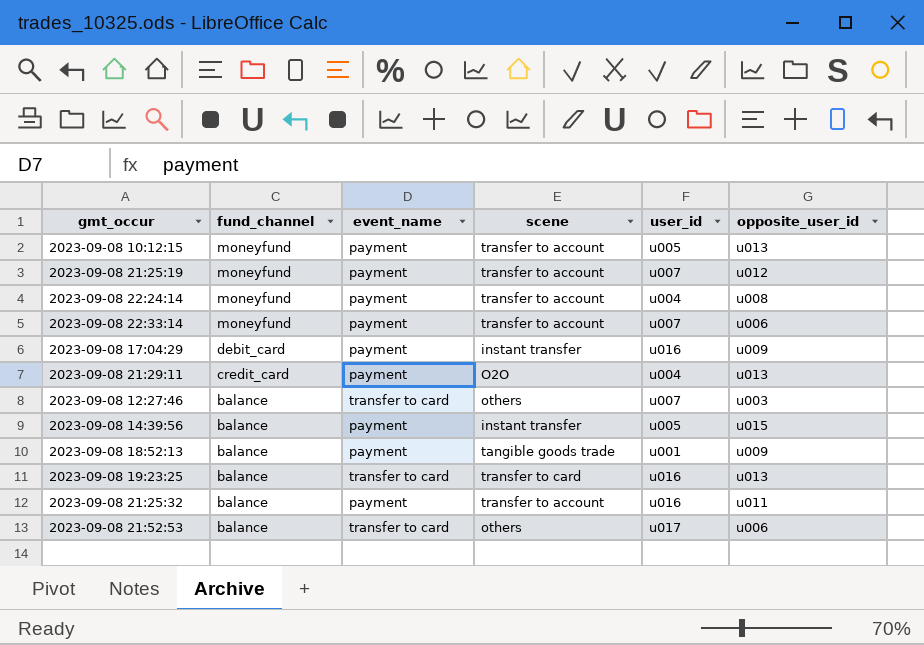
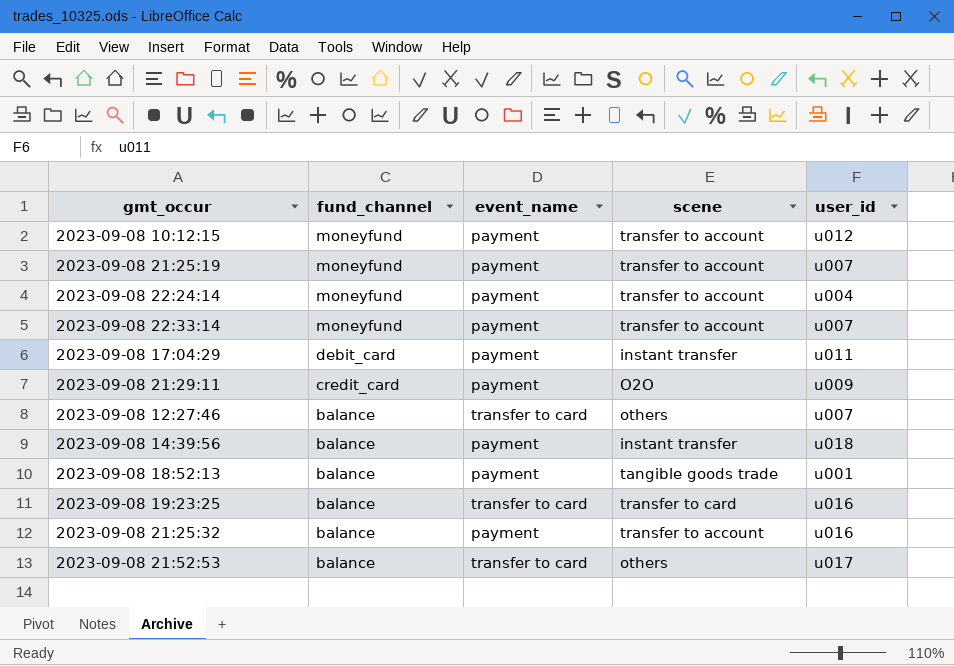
column opposite_user_id | position: 6 -> none
2023-09-08 10:12:15 | user_id: u005 -> u012
2023-09-08 17:04:29 | user_id: u016 -> u011
2023-09-08 21:29:11 | user_id: u004 -> u009
2023-09-08 14:39:56 | user_id: u005 -> u018

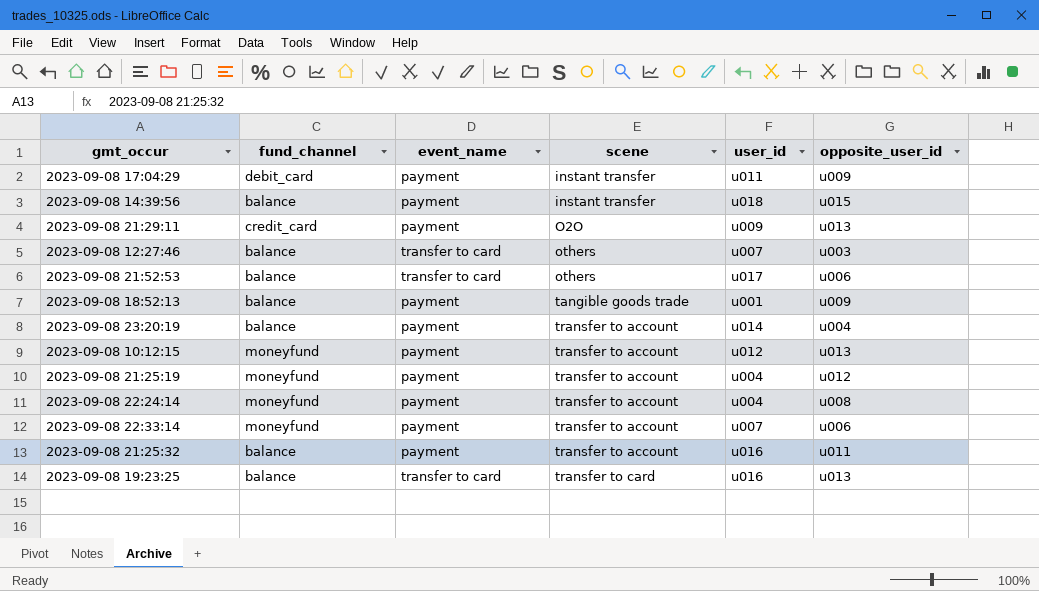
row order: fund_channel descending -> scene ascending
column opposite_user_id | position: none -> 6
row 2023-09-08 23:20:19: none -> balance | payment | transfer to account | u014 | u004
2023-09-08 21:25:19 | user_id: u007 -> u004

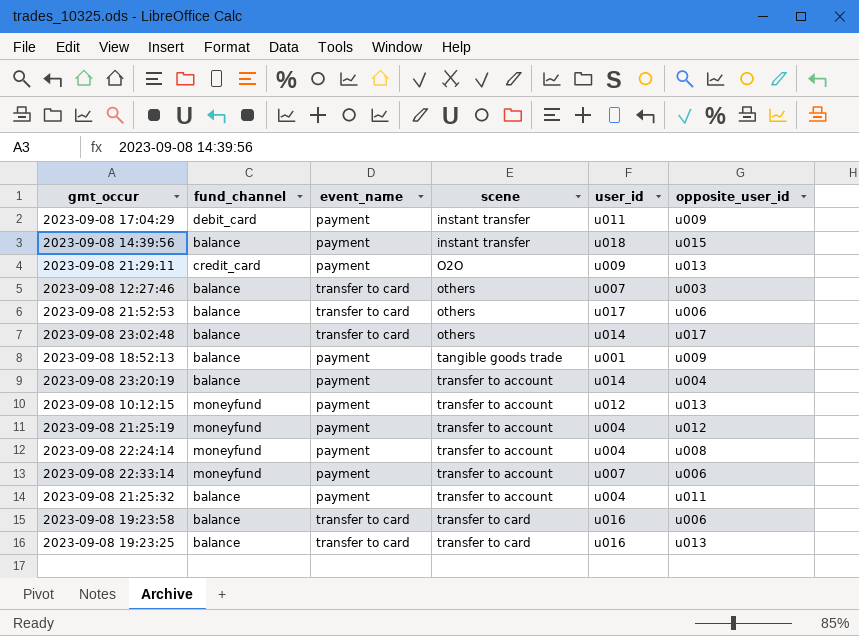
row 2023-09-08 23:02:48: none -> balance | transfer to card | others | u014 | u017
2023-09-08 21:25:32 | user_id: u016 -> u004
row 2023-09-08 19:23:58: none -> balance | transfer to card | transfer to card | u016 | u006

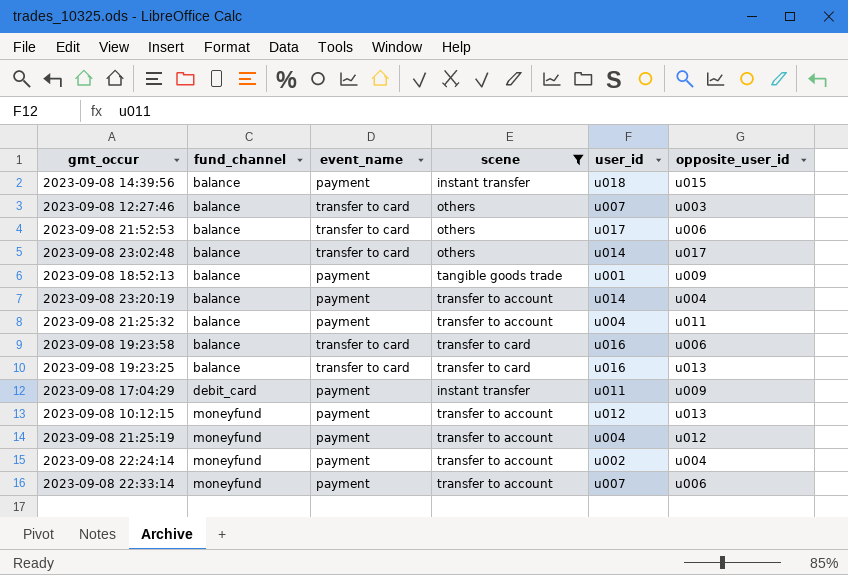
filter: none -> scene != O2O
row order: scene ascending -> fund_channel ascending
2023-09-08 22:24:14 | user_id: u004 -> u002
2023-09-08 22:24:14 | opposite_user_id: u008 -> u004

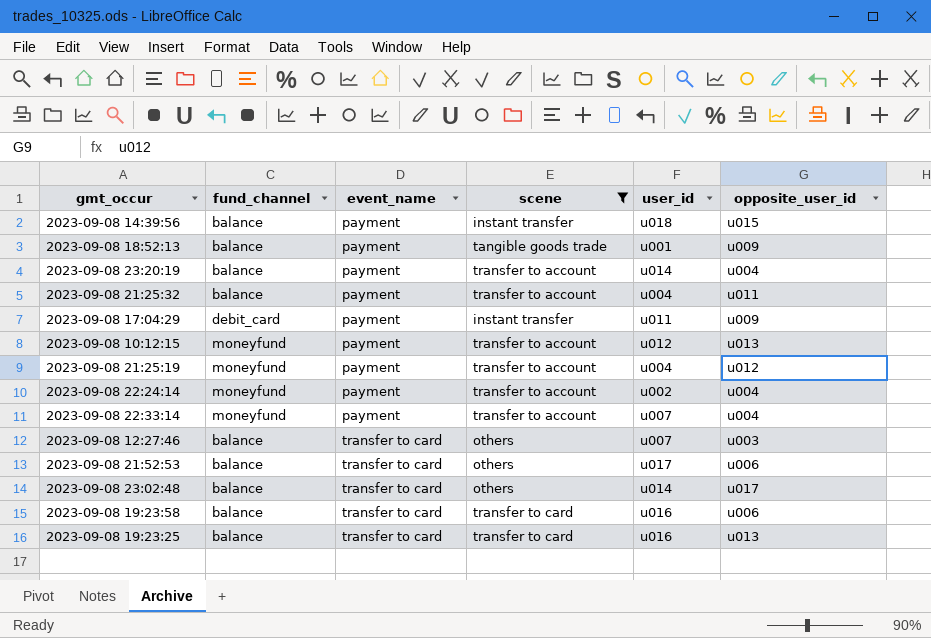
row order: fund_channel ascending -> event_name ascending
2023-09-08 22:33:14 | opposite_user_id: u006 -> u004

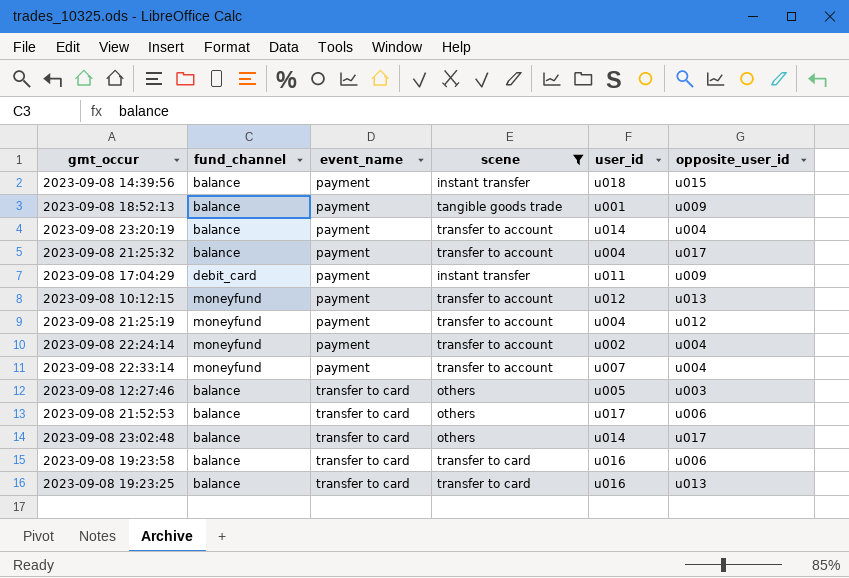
2023-09-08 21:25:32 | opposite_user_id: u011 -> u017
2023-09-08 12:27:46 | user_id: u007 -> u005

